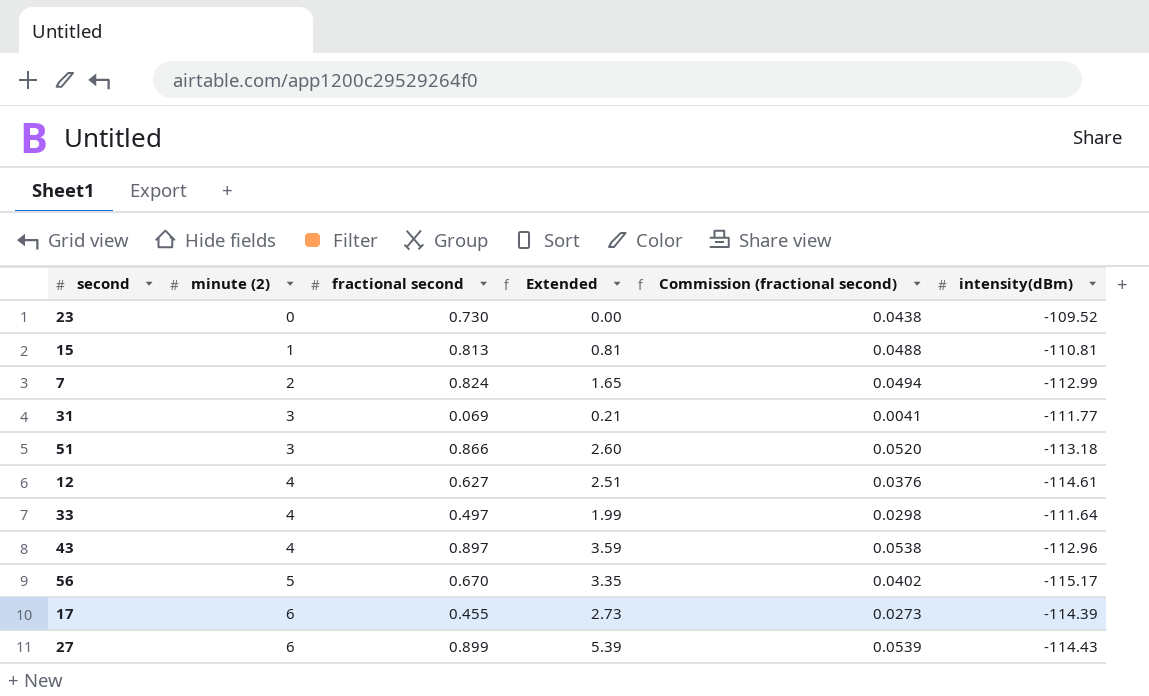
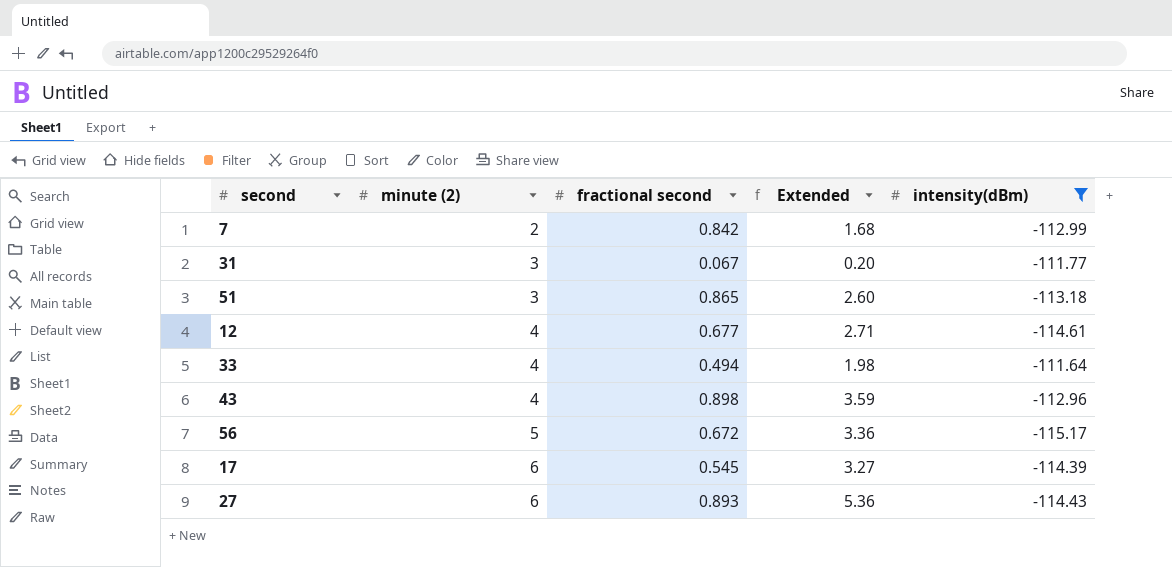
filter: none -> intensity(dBm) <= -111.64
column Commission (fractional second) | formula: [fractional second] * 0.06 -> none
7 | fractional second: 0.824 -> 0.842
7 | Extended: 1.65 -> 1.68
31 | fractional second: 0.069 -> 0.067
31 | Extended: 0.21 -> 0.20
51 | fractional second: 0.866 -> 0.865
12 | fractional second: 0.627 -> 0.677
12 | Extended: 2.51 -> 2.71
33 | fractional second: 0.497 -> 0.494
33 | Extended: 1.99 -> 1.98
43 | fractional second: 0.897 -> 0.898
56 | fractional second: 0.670 -> 0.672
56 | Extended: 3.35 -> 3.36
17 | fractional second: 0.455 -> 0.545
17 | Extended: 2.73 -> 3.27
27 | fractional second: 0.899 -> 0.893
27 | Extended: 5.39 -> 5.36

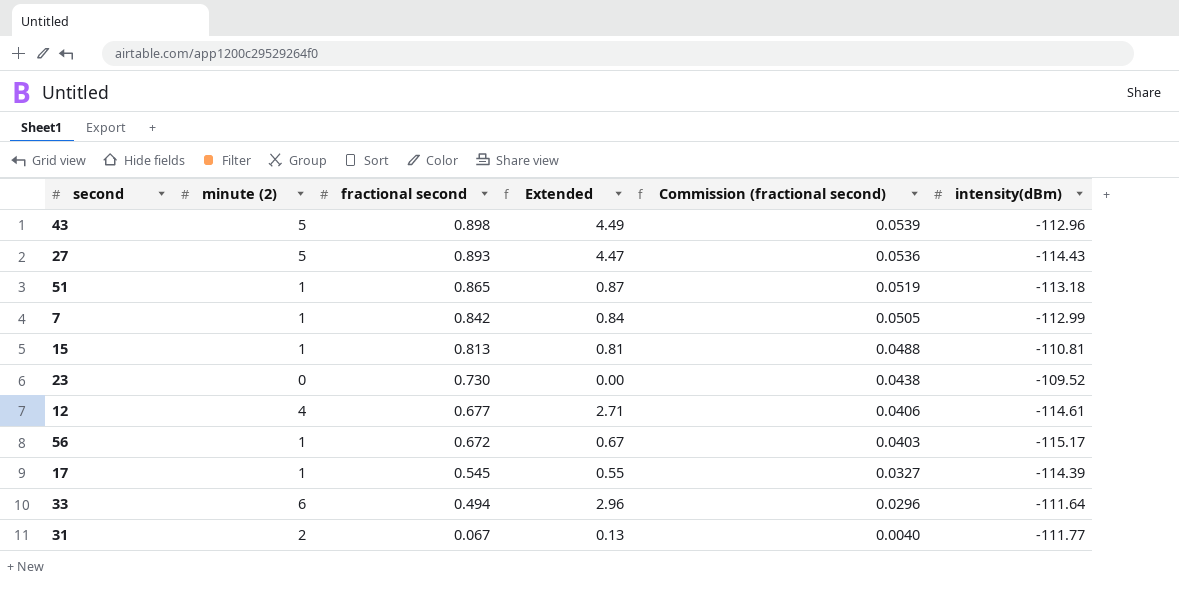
filter: intensity(dBm) <= -111.64 -> none
row order: minute (2) ascending -> fractional second descending
column Commission (fractional second) | formula: none -> [fractional second] * 0.06
43 | minute (2): 4 -> 5
43 | Extended: 3.59 -> 4.49
27 | minute (2): 6 -> 5
27 | Extended: 5.36 -> 4.47
51 | minute (2): 3 -> 1
51 | Extended: 2.60 -> 0.87
7 | minute (2): 2 -> 1
7 | Extended: 1.68 -> 0.84
56 | minute (2): 5 -> 1
56 | Extended: 3.36 -> 0.67
17 | minute (2): 6 -> 1
17 | Extended: 3.27 -> 0.55
33 | minute (2): 4 -> 6
33 | Extended: 1.98 -> 2.96
31 | minute (2): 3 -> 2
31 | Extended: 0.20 -> 0.13

